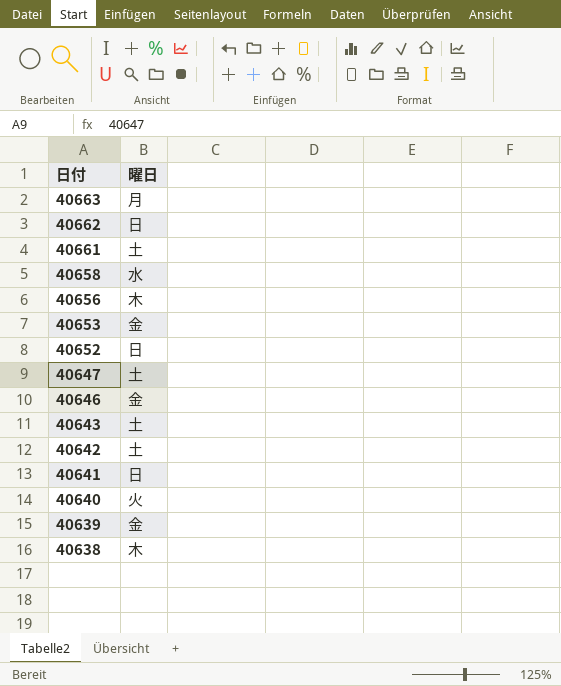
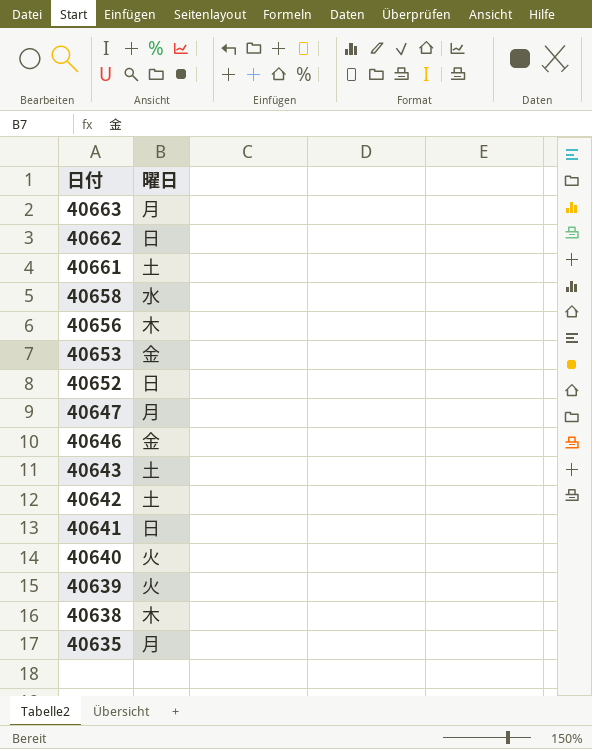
40647 | 曜日: 土 -> 月
40639 | 曜日: 金 -> 火
row 40635: none -> 月

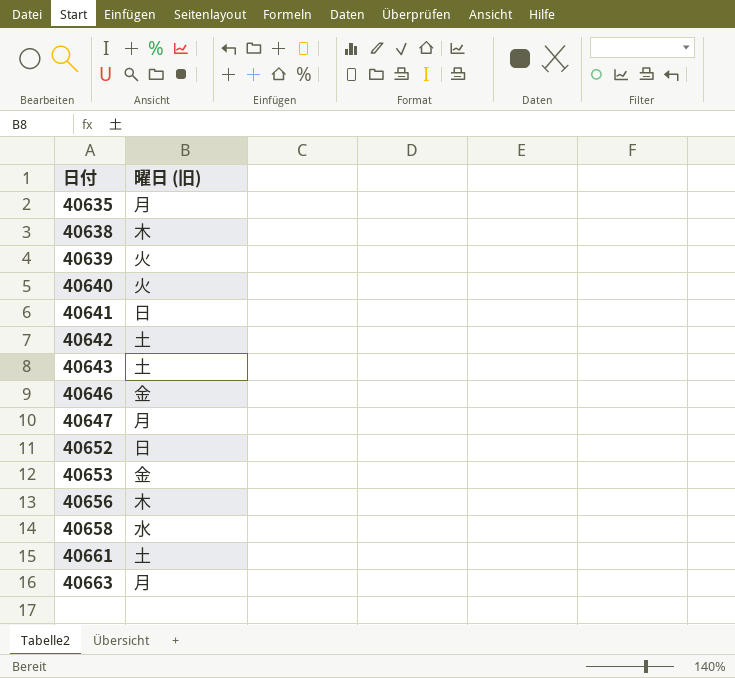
row order: 日付 descending -> 日付 ascending
column name: 曜日 -> 曜日 (旧)
row 40662: 日 -> none

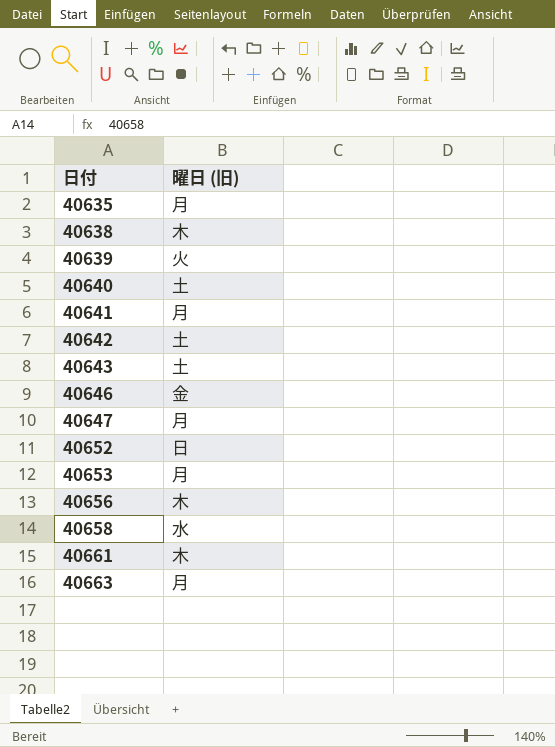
40640 | 曜日 (旧): 火 -> 土
40641 | 曜日 (旧): 日 -> 月
40653 | 曜日 (旧): 金 -> 月
40661 | 曜日 (旧): 土 -> 木

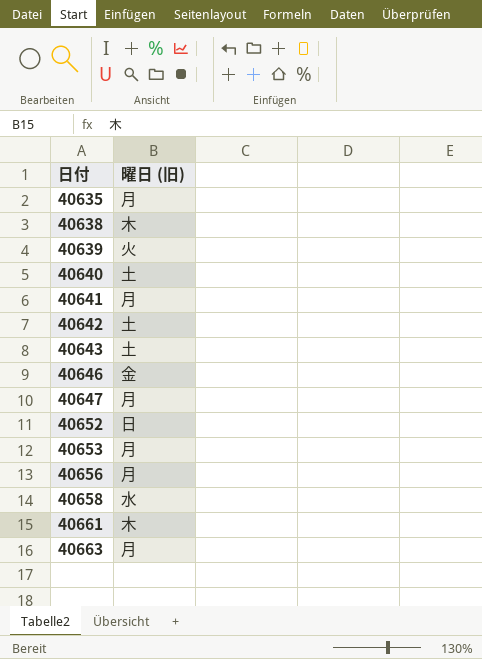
40656 | 曜日 (旧): 木 -> 月

